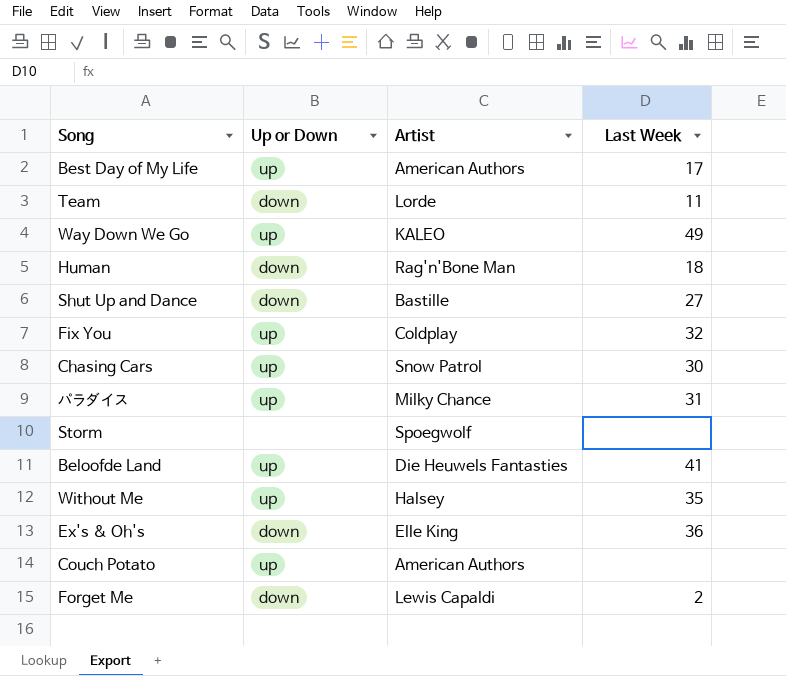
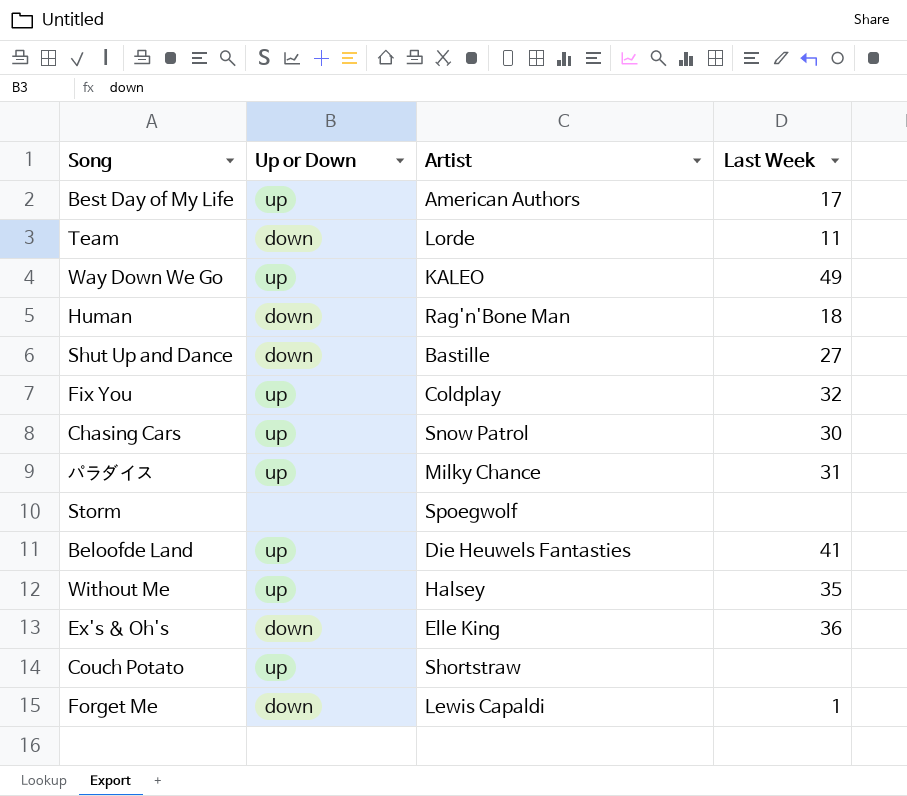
Couch Potato | Artist: American Authors -> Shortstraw
Forget Me | Last Week: 2 -> 1

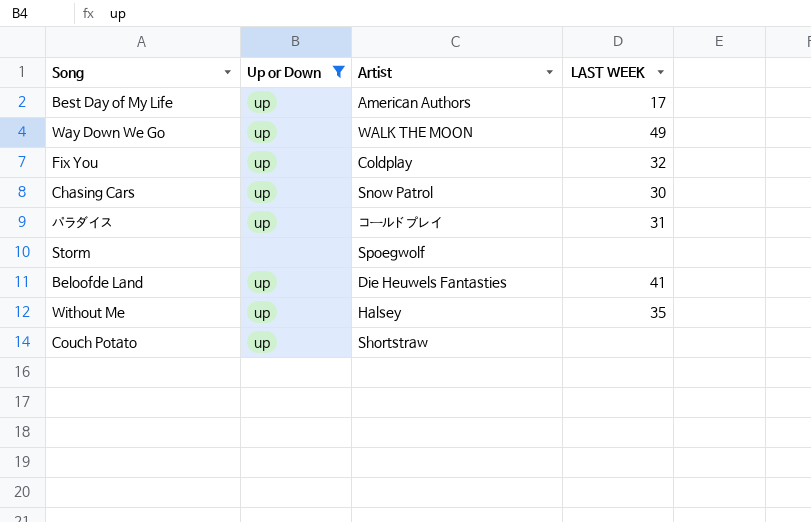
filter: none -> Up or Down != down
column name: Last Week -> LAST WEEK
Way Down We Go | Artist: KALEO -> WALK THE MOON
パラダイス | Artist: Milky Chance -> コールドプレイ

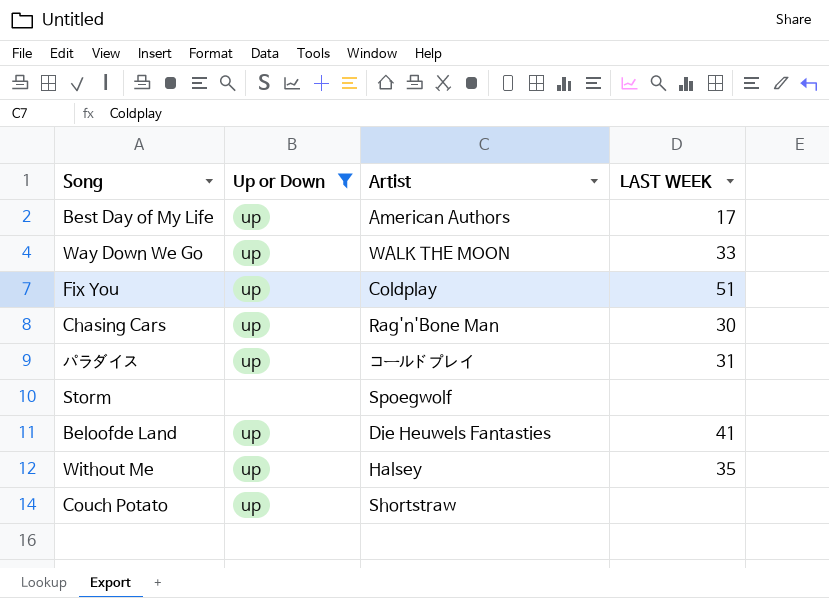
Way Down We Go | LAST WEEK: 49 -> 33
Fix You | LAST WEEK: 32 -> 51
Chasing Cars | Artist: Snow Patrol -> Rag'n'Bone Man

